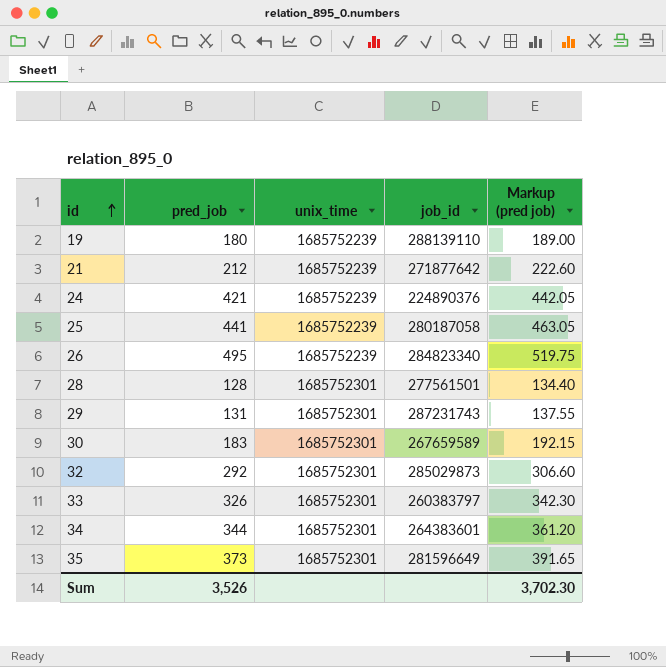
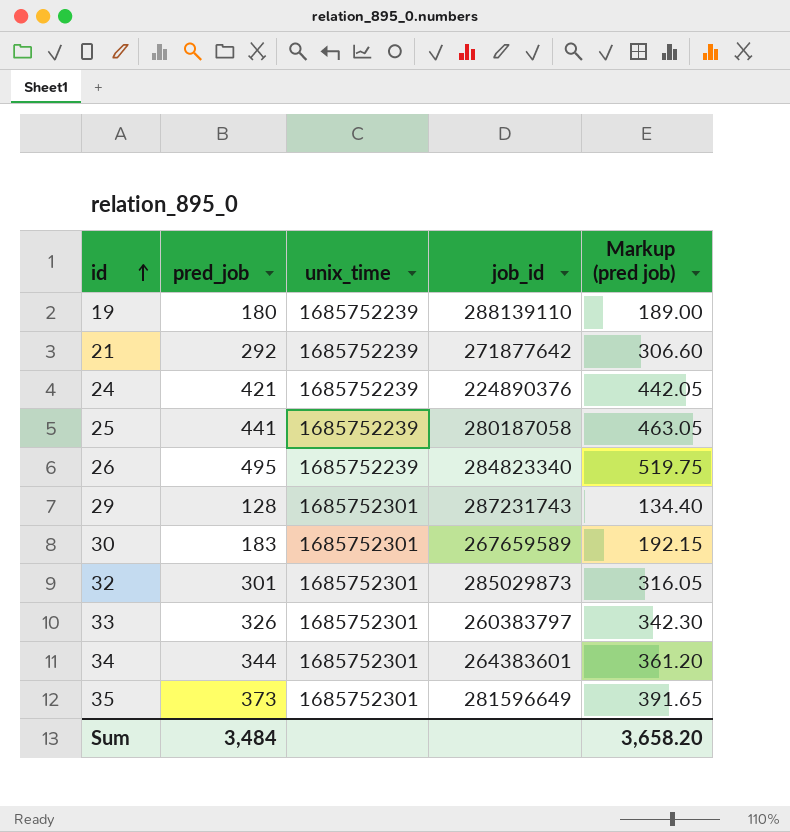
row 28: 128 | 1685752301 | 277561501 | 134.40 -> none
21 | pred_job: 212 -> 292
21 | Markup (pred job): 222.60 -> 306.60
29 | pred_job: 131 -> 128
29 | Markup (pred job): 137.55 -> 134.40
32 | pred_job: 292 -> 301
32 | Markup (pred job): 306.60 -> 316.05
Sum | pred_job: 3,526 -> 3,484
Sum | Markup (pred job): 3,702.30 -> 3,658.20

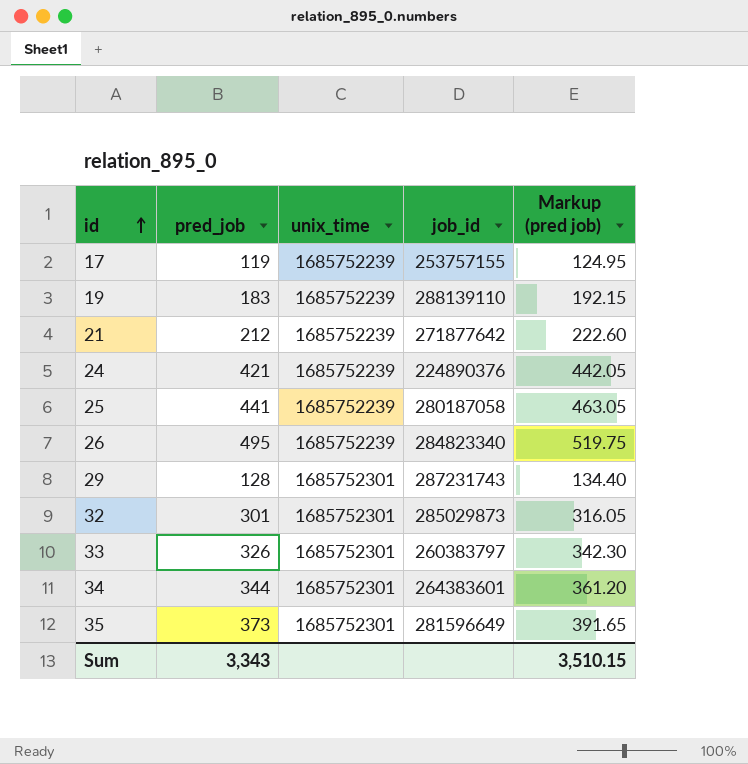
row 30: 183 | 1685752301 | 267659589 | 192.15 -> none
row 17: none -> 119 | 1685752239 | 253757155 | 124.95
19 | pred_job: 180 -> 183
19 | Markup (pred job): 189.00 -> 192.15
21 | pred_job: 292 -> 212
21 | Markup (pred job): 306.60 -> 222.60
Sum | pred_job: 3,484 -> 3,343
Sum | Markup (pred job): 3,658.20 -> 3,510.15

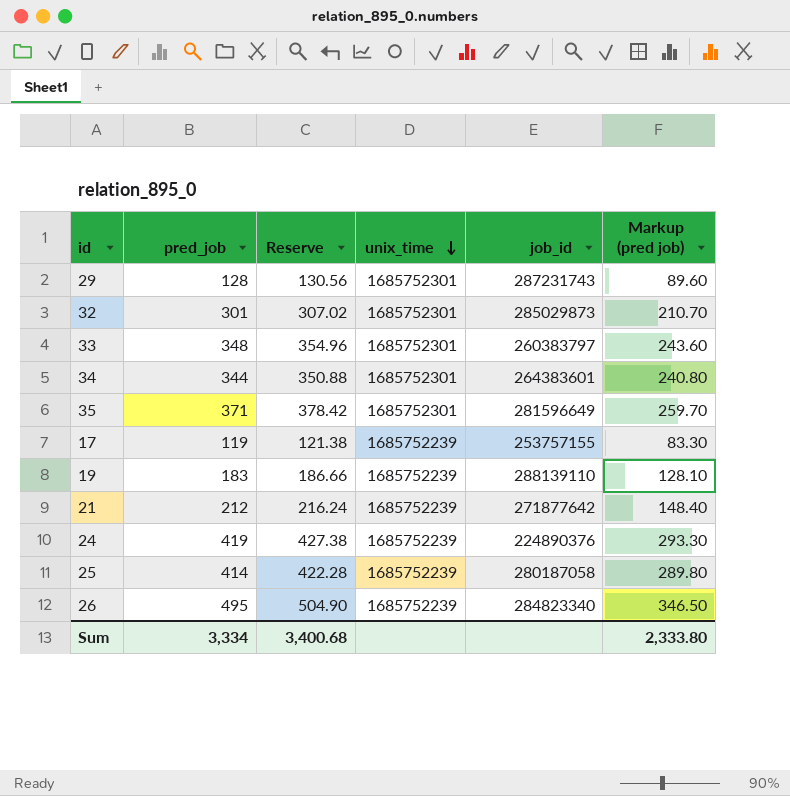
row order: id ascending -> unix_time descending
column Reserve | formula: none -> [pred_job] * 1.02
column Markup (pred job) | formula: [pred_job] * 1.05 -> [pred_job] * 0.7
33 | pred_job: 326 -> 348
35 | pred_job: 373 -> 371
24 | pred_job: 421 -> 419
25 | pred_job: 441 -> 414
Sum | pred_job: 3,343 -> 3,334
Sum | Markup (pred job): 3,510.15 -> 2,333.80

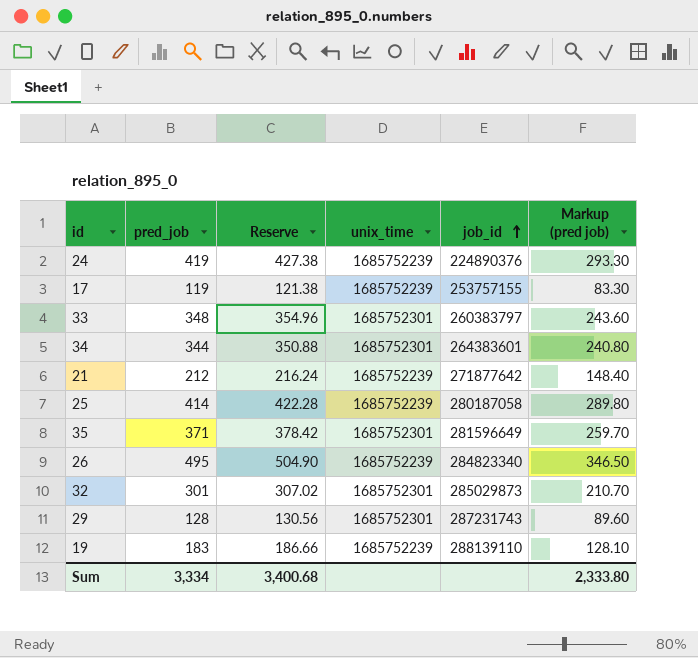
row order: unix_time descending -> job_id ascending

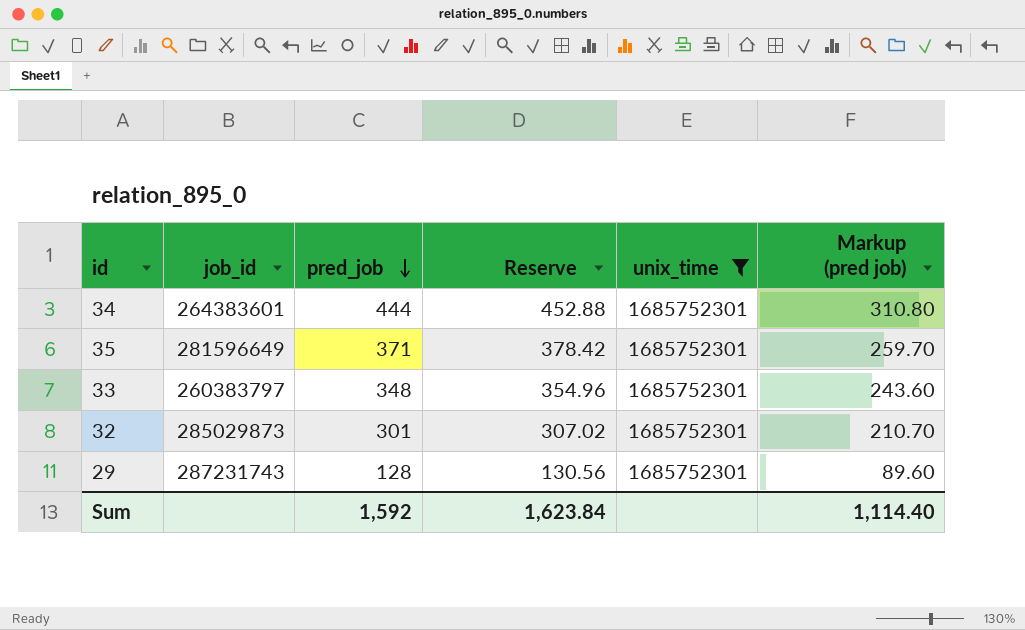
filter: none -> unix_time = 1685752301
row order: job_id ascending -> pred_job descending
column job_id | position: 5 -> 2
34 | pred_job: 344 -> 444
34 | Reserve: 350.88 -> 452.88
34 | Markup (pred job): 240.80 -> 310.80
Sum | pred_job: 3,334 -> 1,592
Sum | Reserve: 3,400.68 -> 1,623.84
Sum | Markup (pred job): 2,333.80 -> 1,114.40

